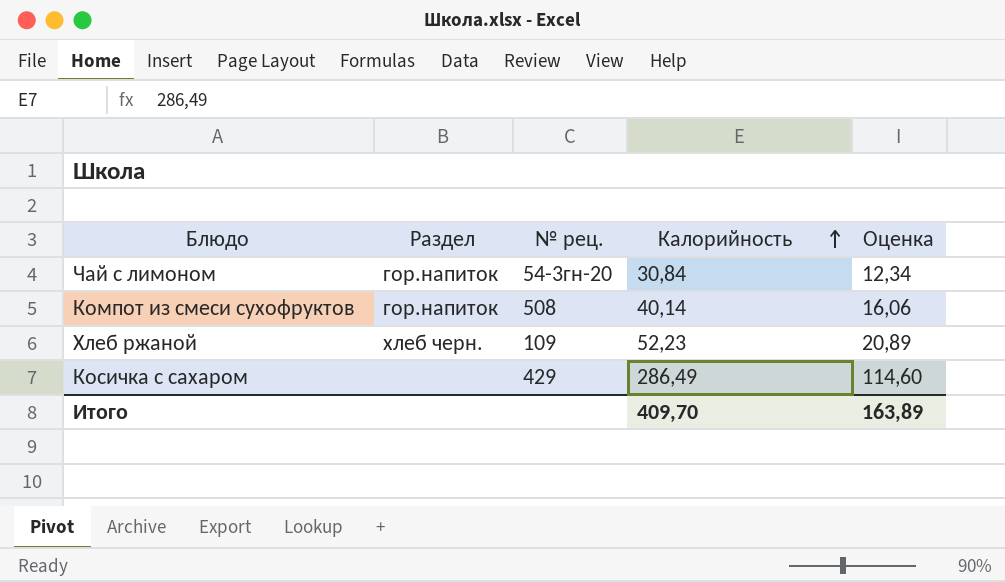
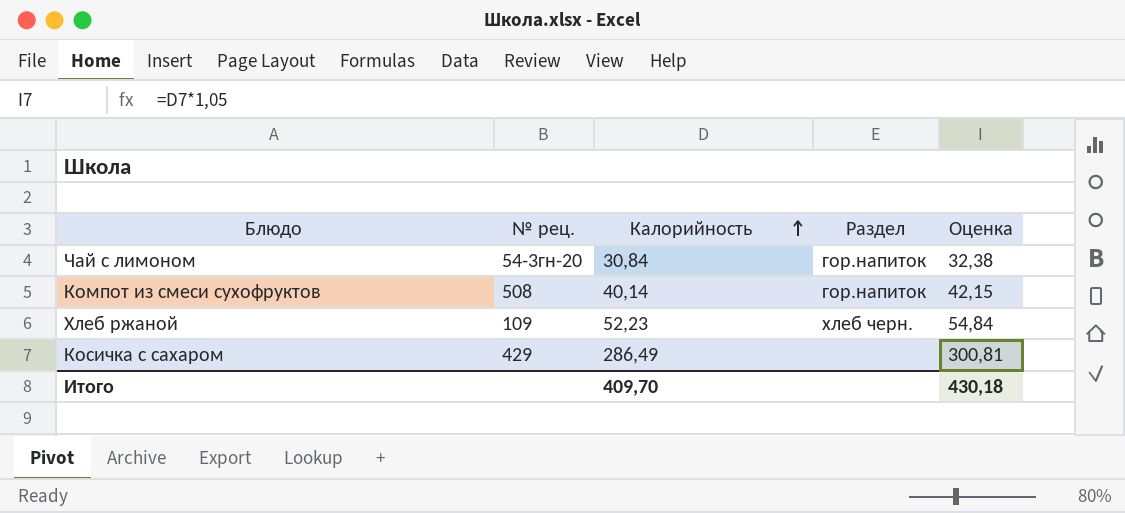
column Раздел | position: 2 -> 4
column Оценка | formula: [Калорийность] * 0,4 -> [Калорийность] * 1,05
Итого | Оценка: 163,89 -> 430,18

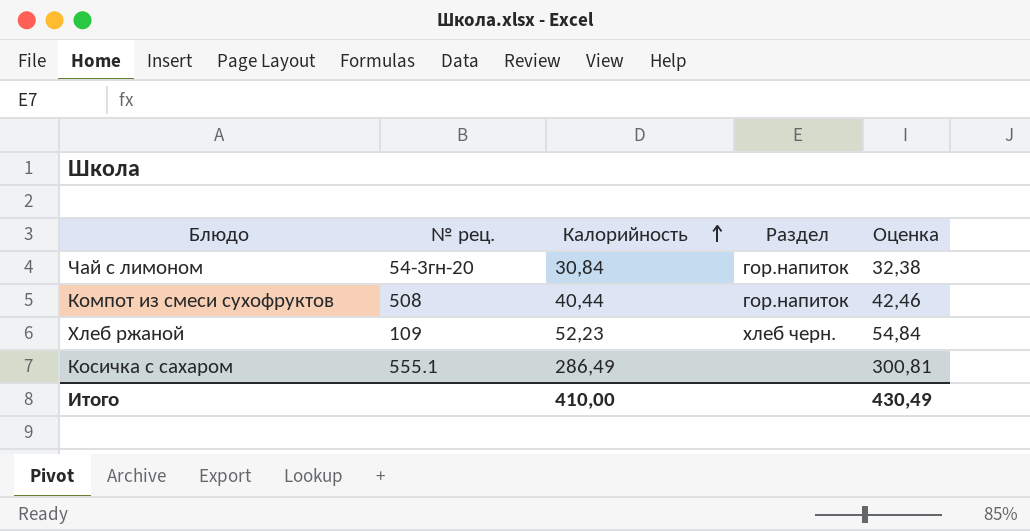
Компот из смеси сухофруктов | Калорийность: 40,14 -> 40,44
Компот из смеси сухофруктов | Оценка: 42,15 -> 42,46
Косичка с сахаром | № рец.: 429 -> 555.1
Итого | Калорийность: 409,70 -> 410,00
Итого | Оценка: 430,18 -> 430,49

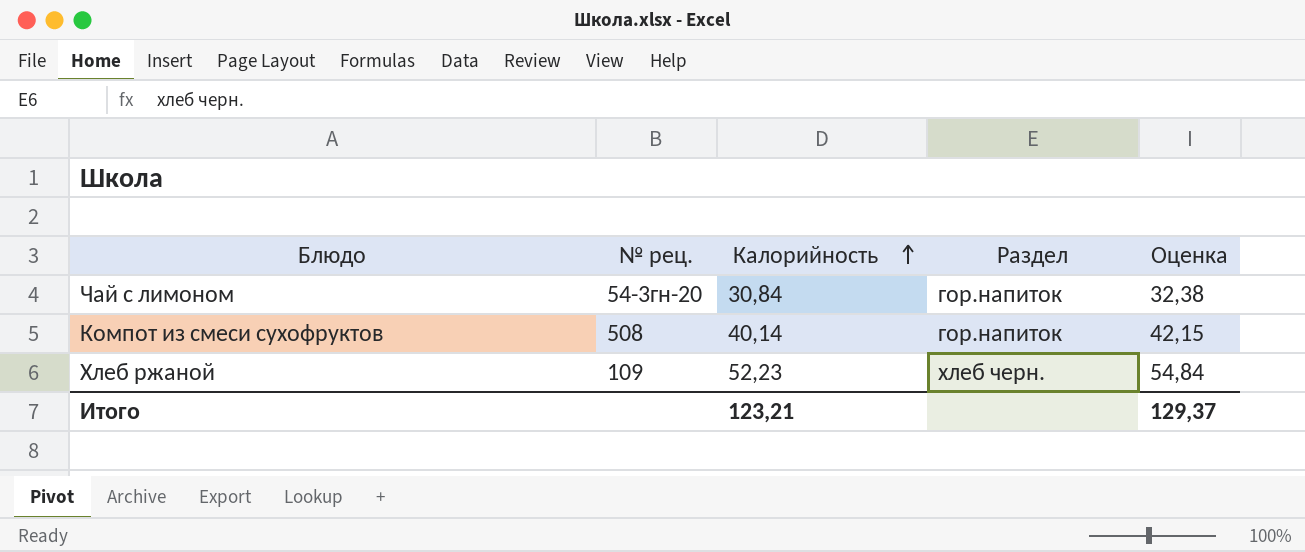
row Косичка с сахаром: 555.1 | 286,49 | none | 300,81 -> none
Компот из смеси сухофруктов | Калорийность: 40,44 -> 40,14
Компот из смеси сухофруктов | Оценка: 42,46 -> 42,15
Итого | Калорийность: 410,00 -> 123,21
Итого | Оценка: 430,49 -> 129,37

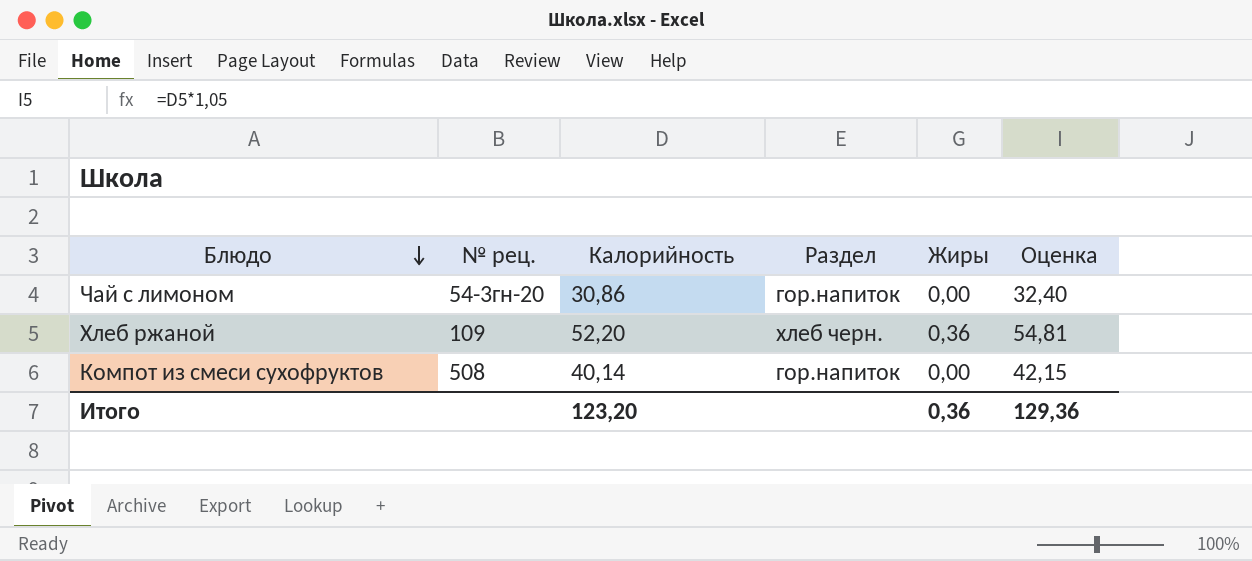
row order: Калорийность ascending -> Блюдо descending
column Жиры | position: none -> 5
Чай с лимоном | Калорийность: 30,84 -> 30,86
Чай с лимоном | Оценка: 32,38 -> 32,40
Хлеб ржаной | Калорийность: 52,23 -> 52,20
Хлеб ржаной | Оценка: 54,84 -> 54,81
Итого | Калорийность: 123,21 -> 123,20
Итого | Оценка: 129,37 -> 129,36

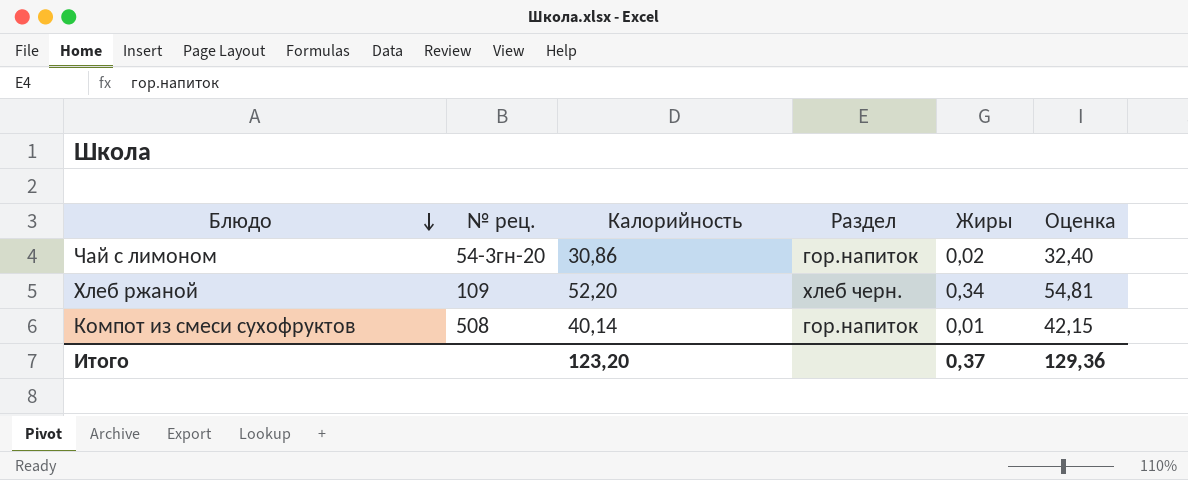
Чай с лимоном | Жиры: 0,00 -> 0,02
Хлеб ржаной | Жиры: 0,36 -> 0,34
Компот из смеси сухофруктов | Жиры: 0,00 -> 0,01
Итого | Жиры: 0,36 -> 0,37

